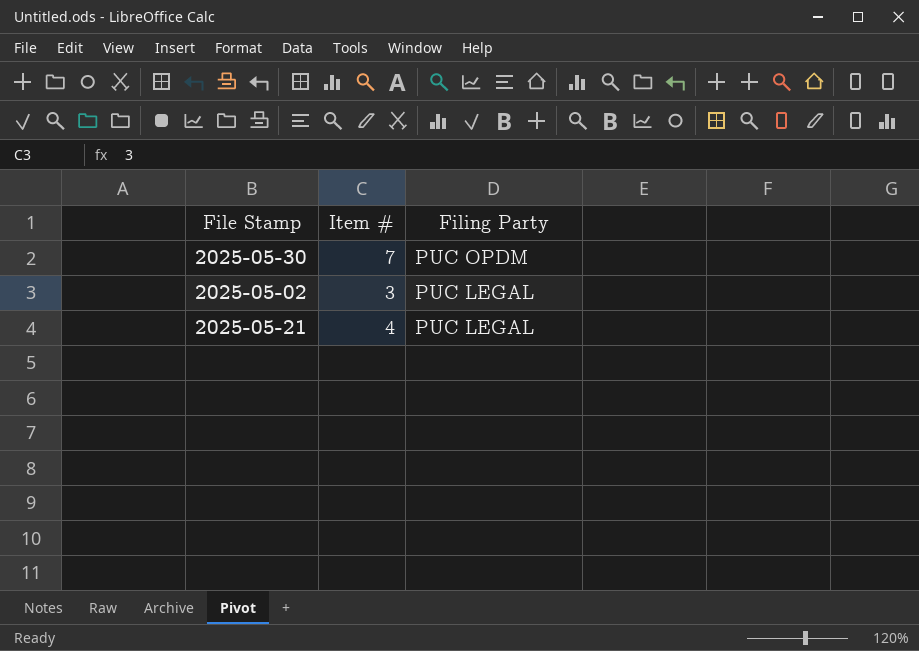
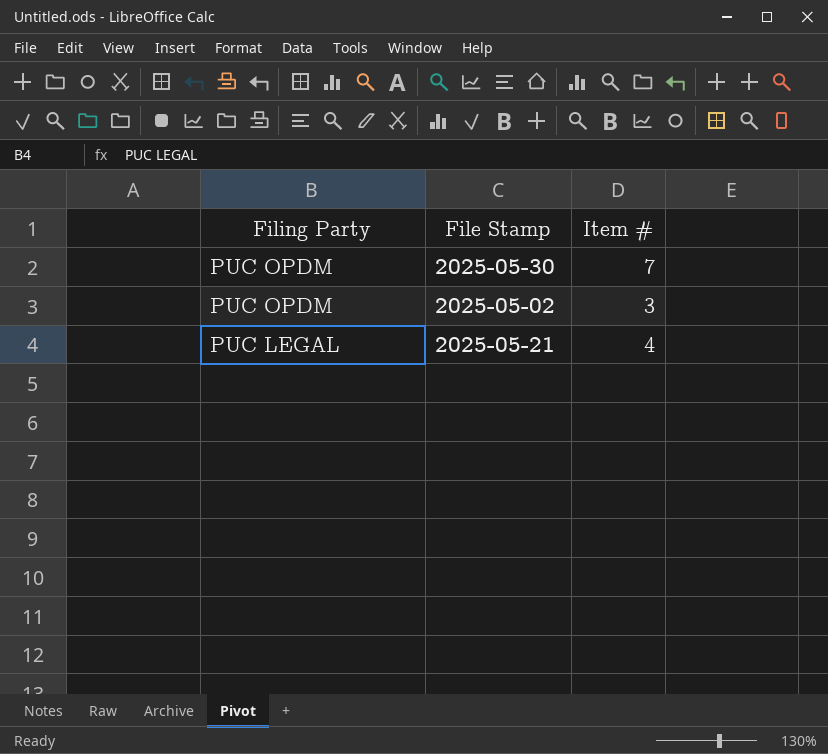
column Filing Party | position: 3 -> 1
2025-05-02 | Filing Party: PUC LEGAL -> PUC OPDM

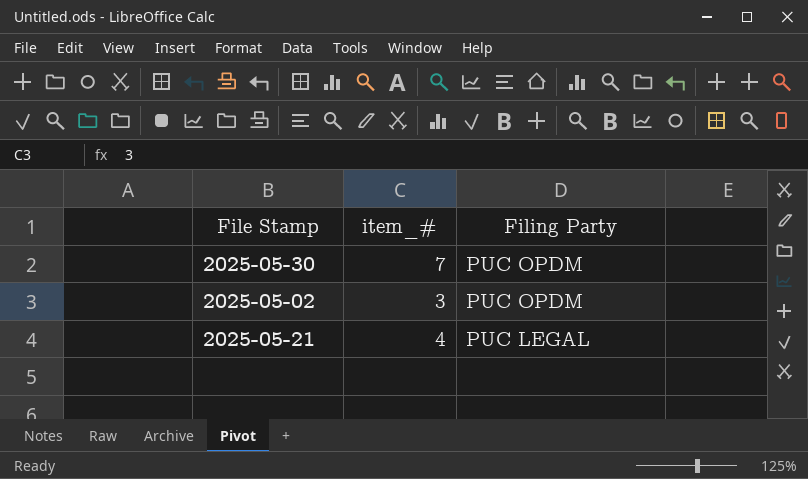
column name: Item # -> item_#
column Filing Party | position: 1 -> 3

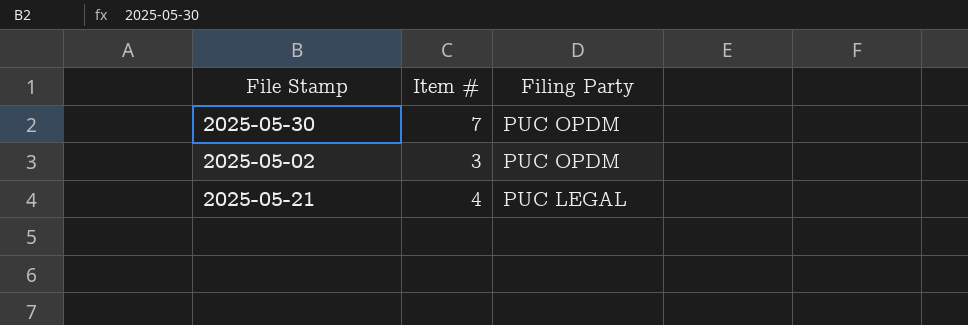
column name: item_# -> Item #

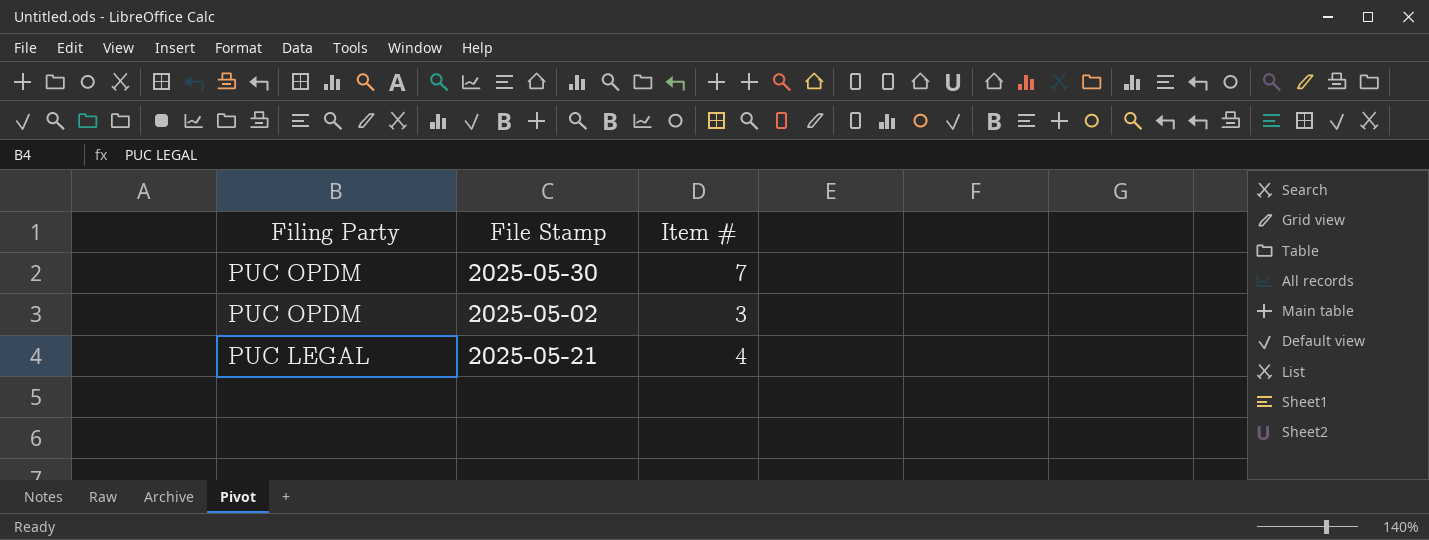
column Filing Party | position: 3 -> 1

